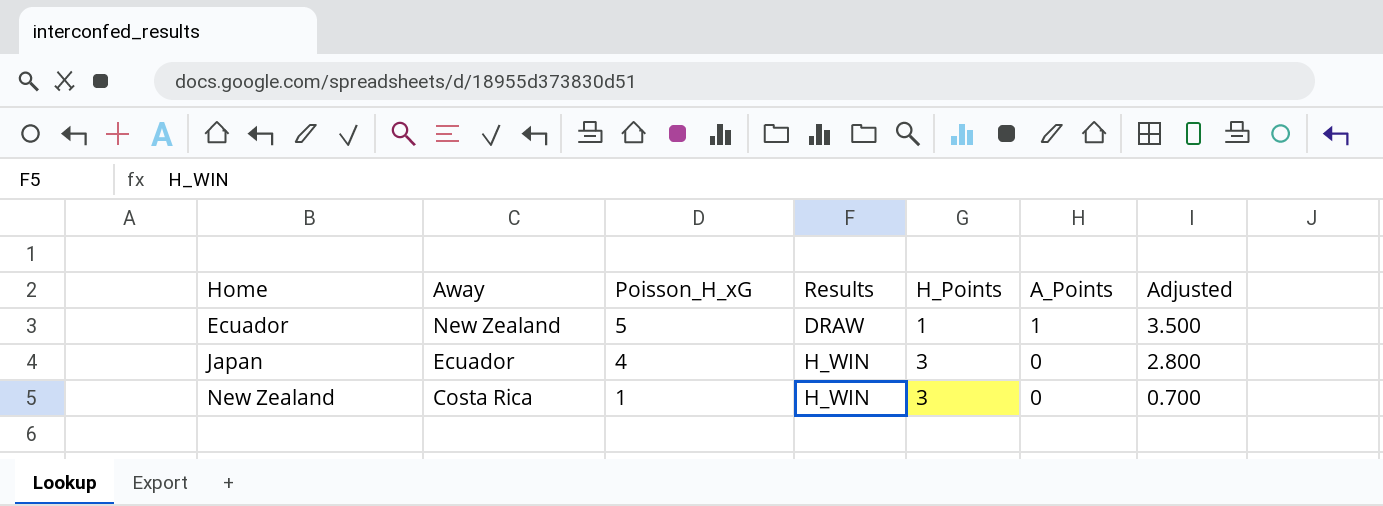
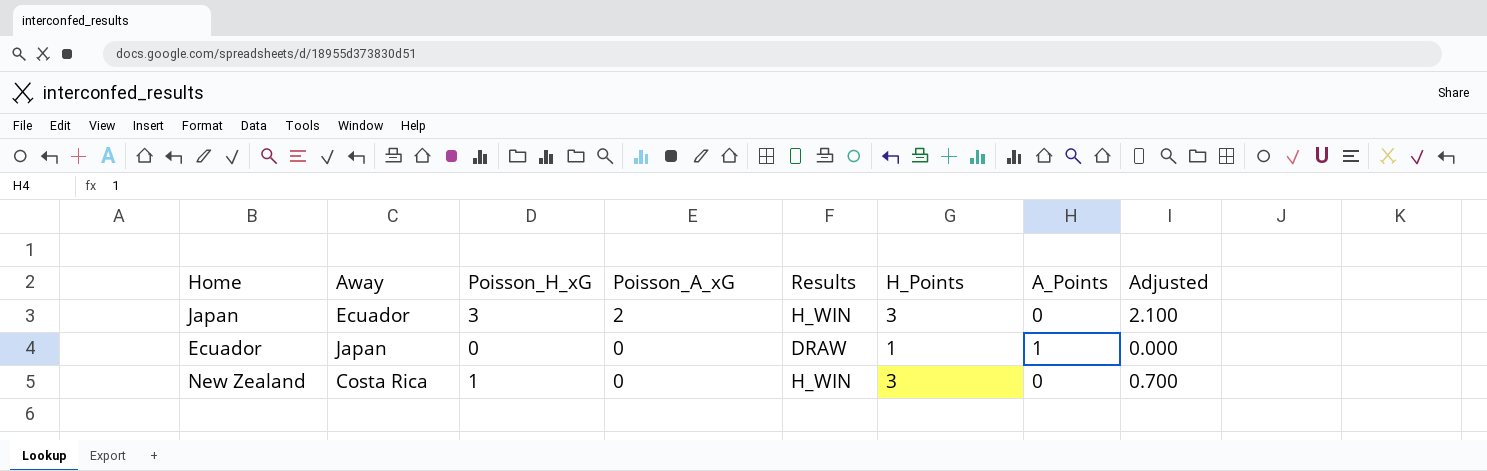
row order: Home ascending -> Poisson_A_xG descending
column Poisson_A_xG | position: none -> 4
Japan | Poisson_H_xG: 4 -> 3
Japan | Adjusted: 2.800 -> 2.100
Ecuador | Away: New Zealand -> Japan
Ecuador | Poisson_H_xG: 5 -> 0
Ecuador | Adjusted: 3.500 -> 0.000

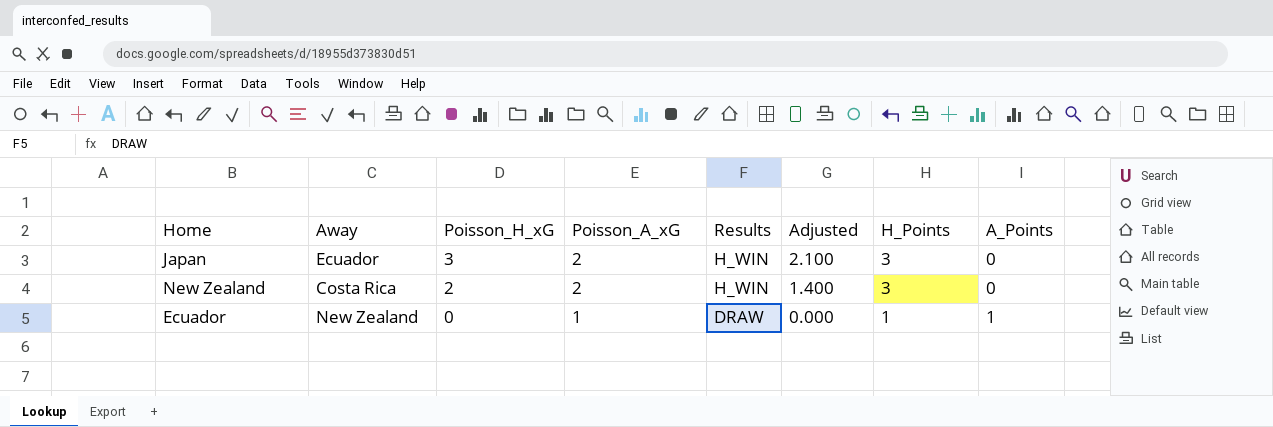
row order: Poisson_A_xG descending -> Poisson_H_xG descending
column Adjusted | position: 8 -> 6
New Zealand | Poisson_H_xG: 1 -> 2
New Zealand | Poisson_A_xG: 0 -> 2
New Zealand | Adjusted: 0.700 -> 1.400
Ecuador | Away: Japan -> New Zealand
Ecuador | Poisson_A_xG: 0 -> 1

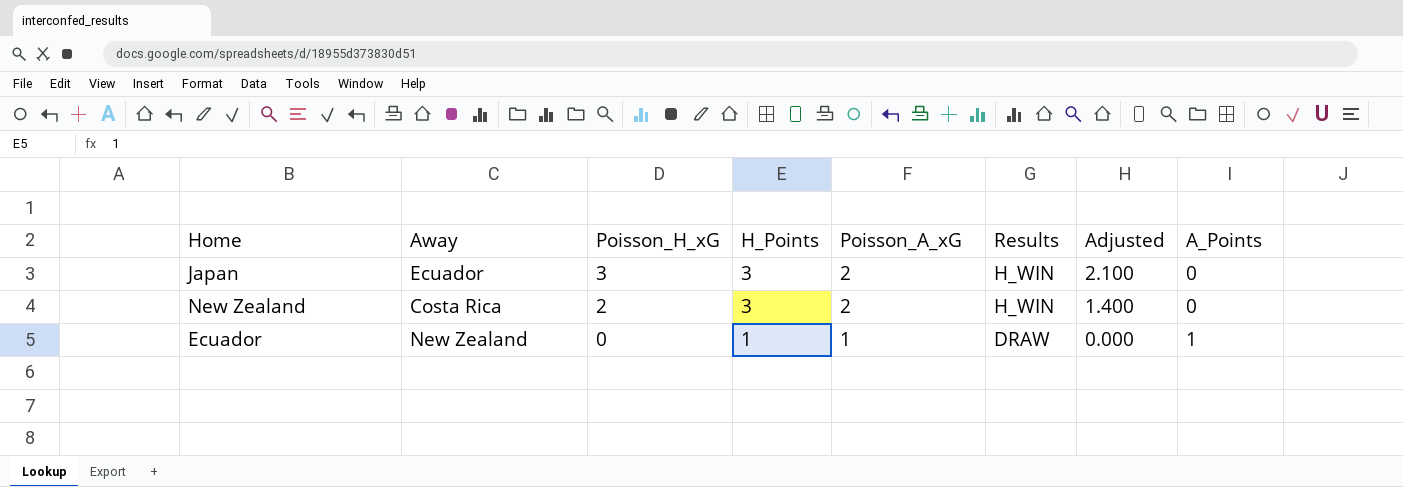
column H_Points | position: 7 -> 4

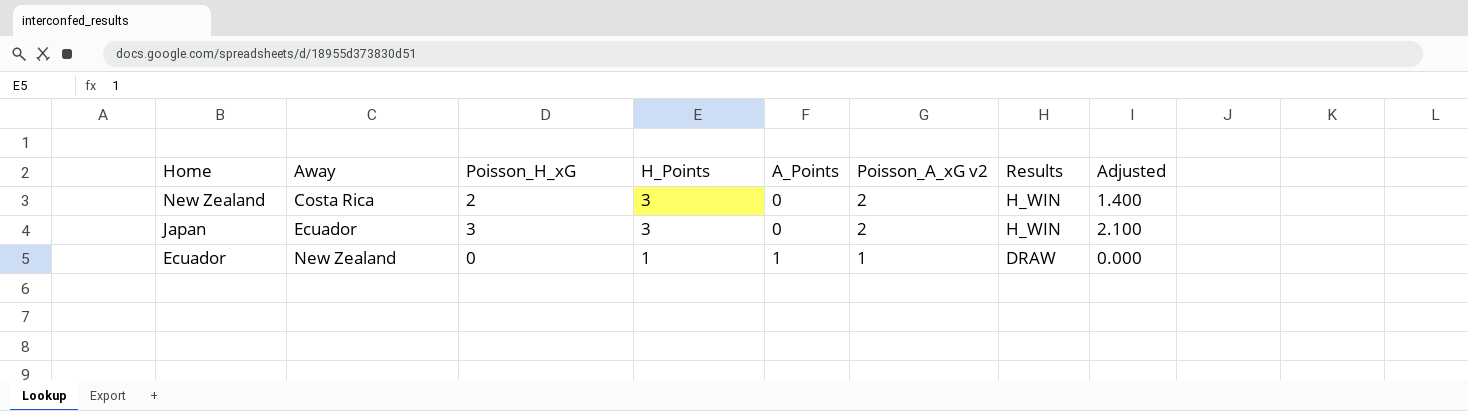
row order: Poisson_H_xG descending -> Home descending
column A_Points | position: 8 -> 5
column name: Poisson_A_xG -> Poisson_A_xG v2

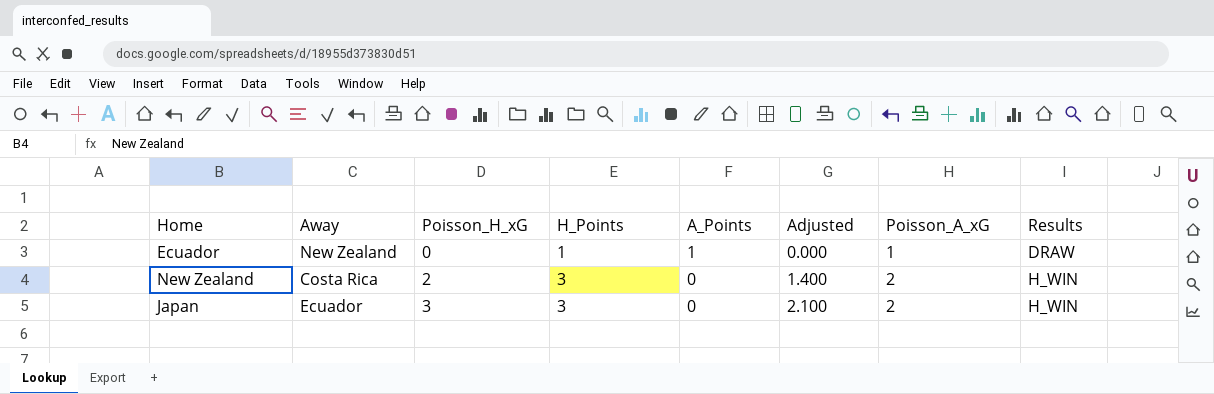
row order: Home descending -> Poisson_H_xG ascending
column Adjusted | position: 8 -> 6
column name: Poisson_A_xG v2 -> Poisson_A_xG

